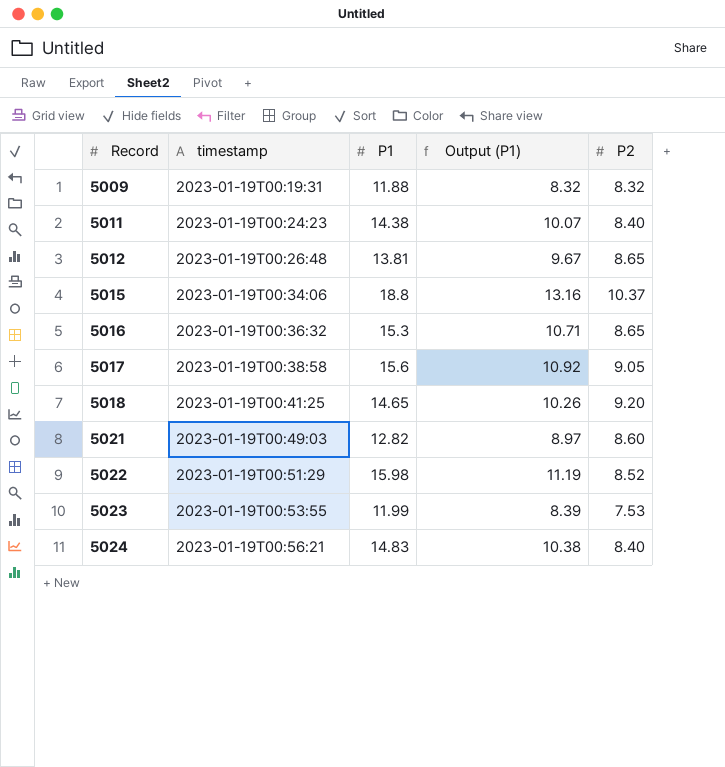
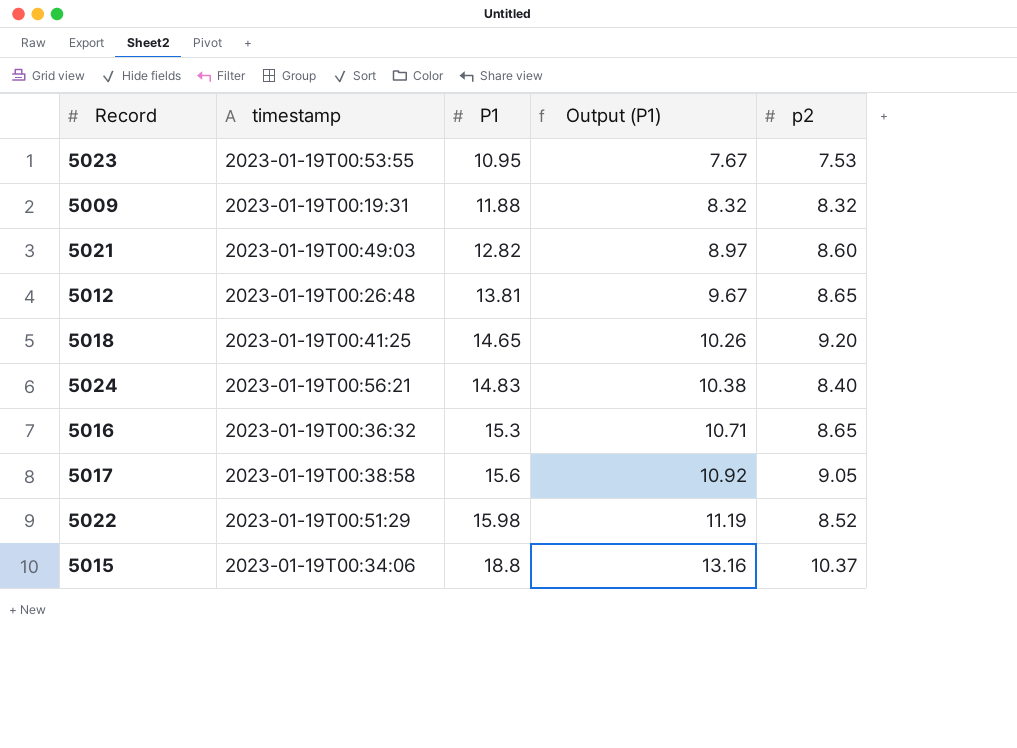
row order: Record ascending -> P1 ascending
column name: P2 -> p2
row 5011: 2023-01-19T00:24:23 | 14.38 | 10.07 | 8.40 -> none
5023 | P1: 11.99 -> 10.95
5023 | Output (P1): 8.39 -> 7.67

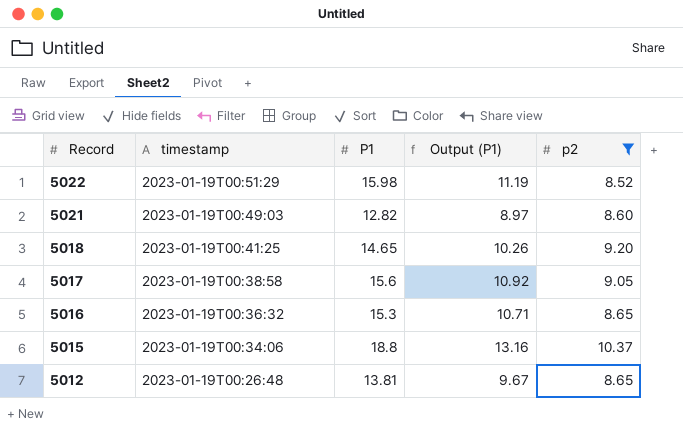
filter: none -> p2 >= 8.52
row order: P1 ascending -> Record descending

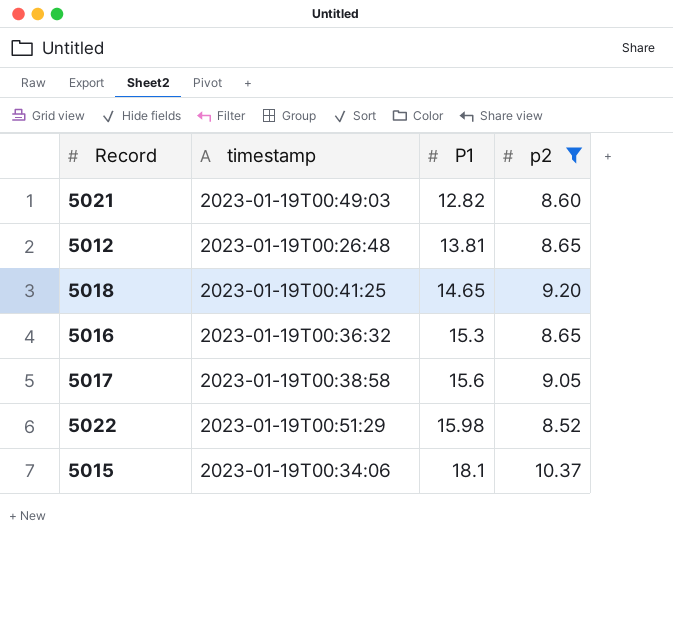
row order: Record descending -> P1 ascending
column Output (P1) | formula: [P1] * 0.7 -> none
5015 | P1: 18.8 -> 18.1

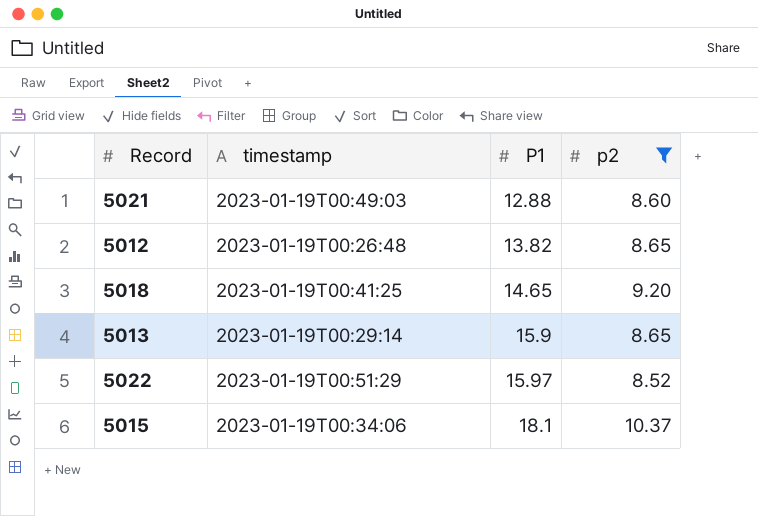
row 5016: 2023-01-19T00:36:32 | 15.3 | 8.65 -> none
row 5017: 2023-01-19T00:38:58 | 15.6 | 9.05 -> none
5021 | P1: 12.82 -> 12.88
5012 | P1: 13.81 -> 13.82
row 5013: none -> 2023-01-19T00:29:14 | 15.9 | 8.65
5022 | P1: 15.98 -> 15.97

